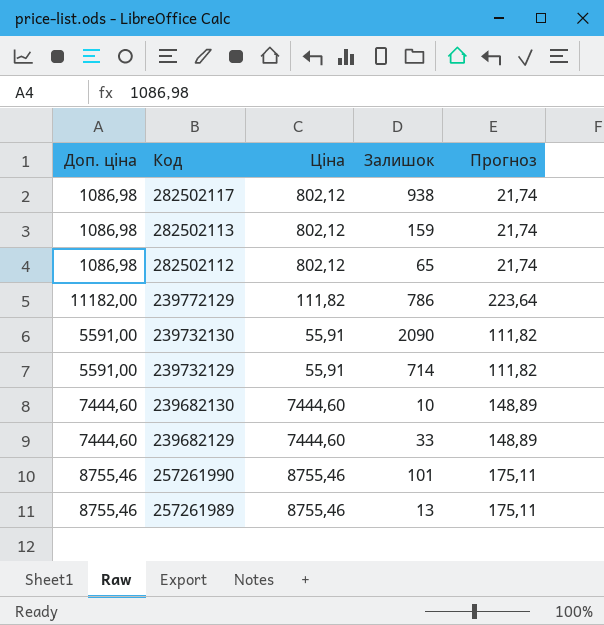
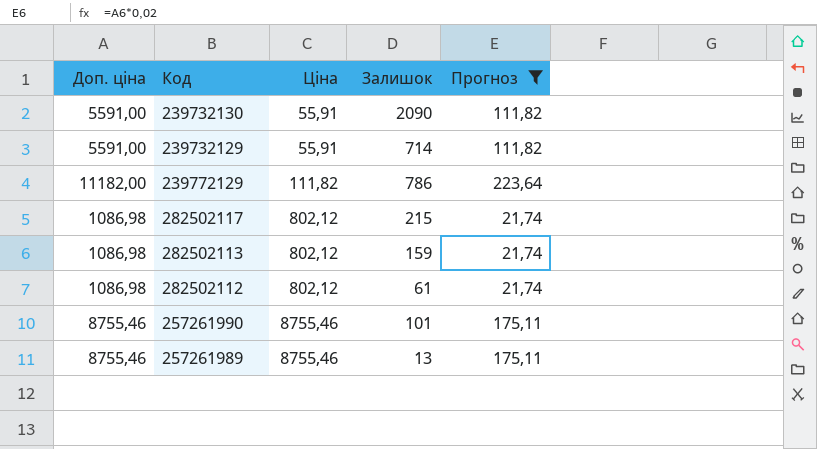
filter: none -> Прогноз != 148,89
row order: none -> Ціна ascending
282502117 | Залишок: 938 -> 215
282502112 | Залишок: 65 -> 61

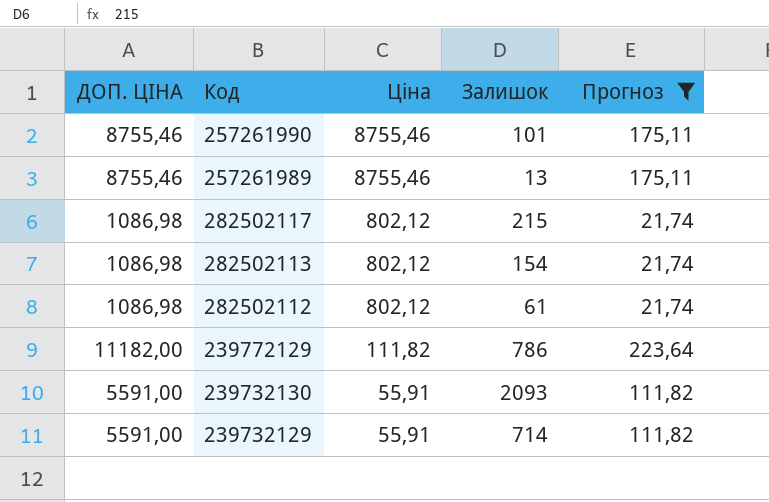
row order: Ціна ascending -> Ціна descending
column name: Доп. ціна -> ДОП. ЦІНА
282502113 | Залишок: 159 -> 154
239732130 | Залишок: 2090 -> 2093

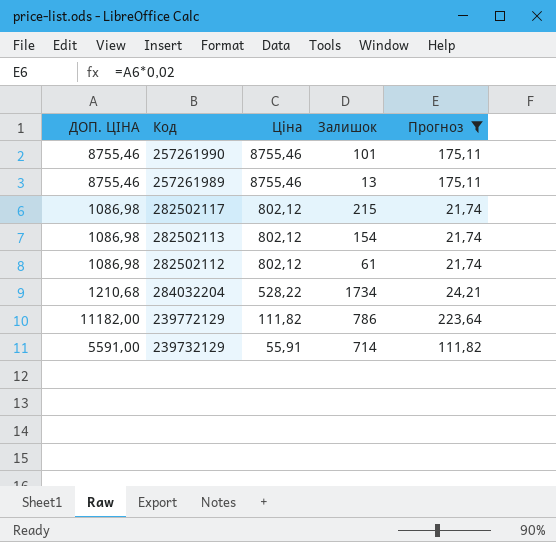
row 239732130: 5591,00 | 55,91 | 2093 | 111,82 -> none
row 284032204: none -> 1210,68 | 528,22 | 1734 | 24,21

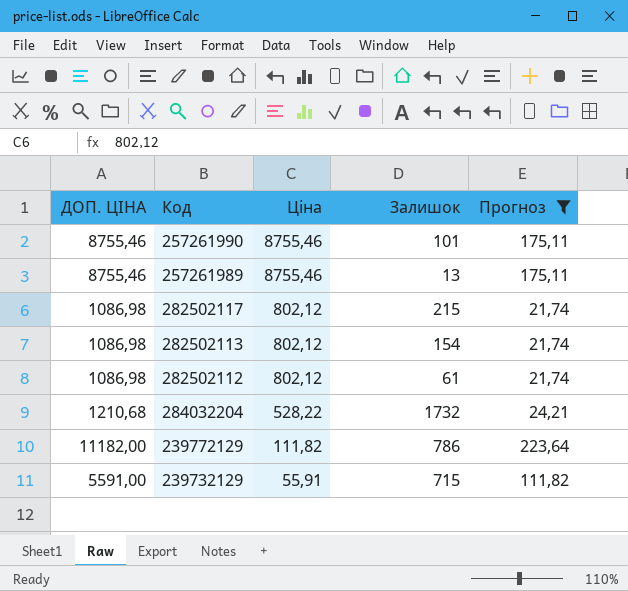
284032204 | Залишок: 1734 -> 1732
239732129 | Залишок: 714 -> 715

